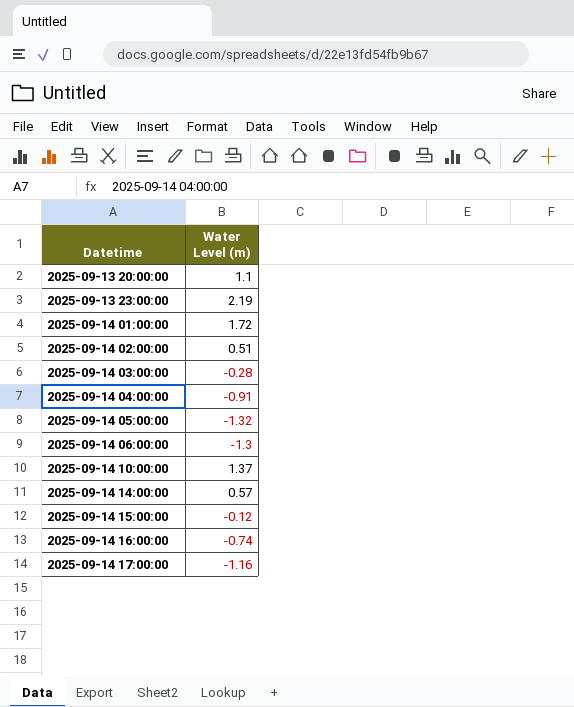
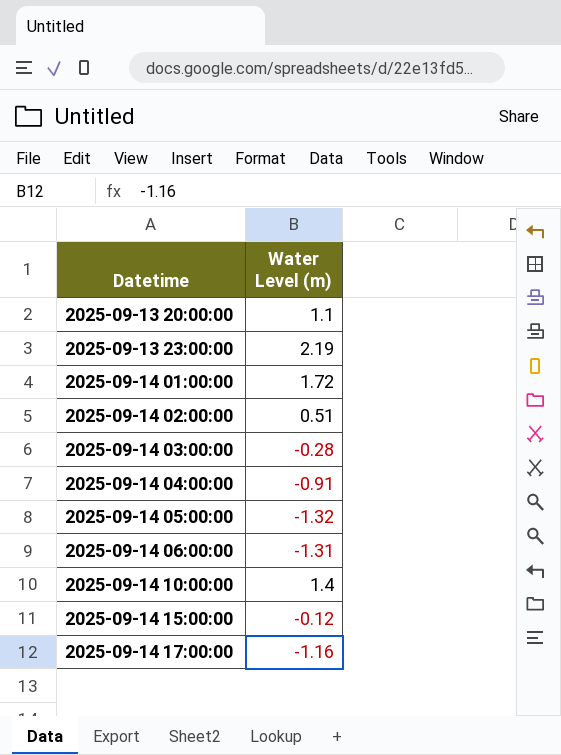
row 2025-09-14 14:00:00: 0.57 -> none
row 2025-09-14 16:00:00: -0.74 -> none
2025-09-14 06:00:00 | Water Level (m): -1.3 -> -1.31
2025-09-14 10:00:00 | Water Level (m): 1.37 -> 1.4

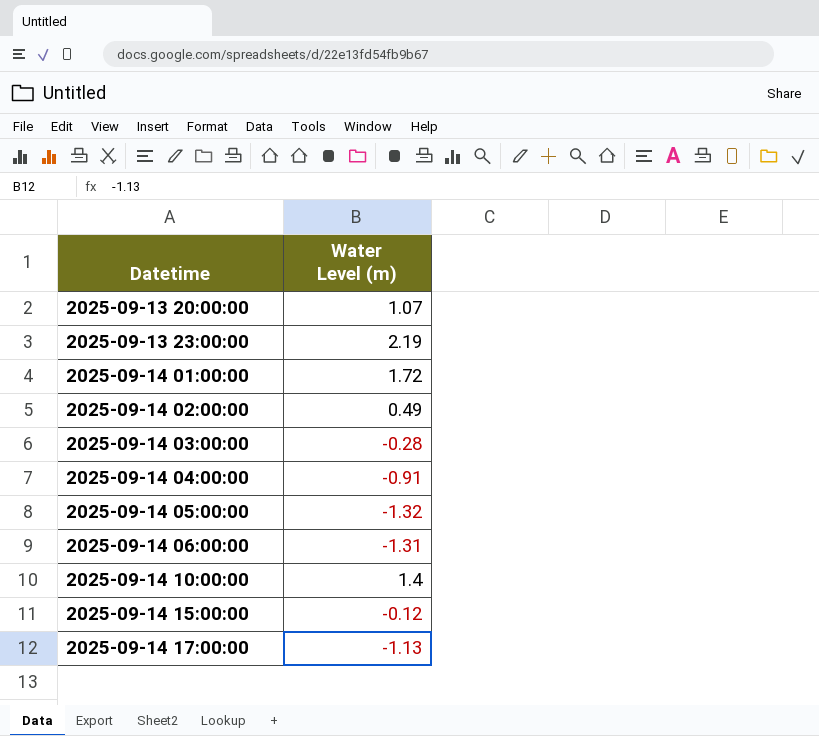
2025-09-13 20:00:00 | Water Level (m): 1.1 -> 1.07
2025-09-14 02:00:00 | Water Level (m): 0.51 -> 0.49
2025-09-14 17:00:00 | Water Level (m): -1.16 -> -1.13

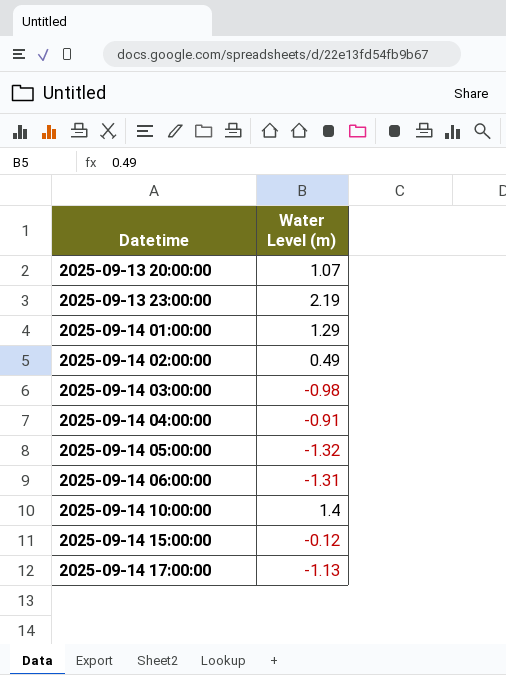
2025-09-14 01:00:00 | Water Level (m): 1.72 -> 1.29
2025-09-14 03:00:00 | Water Level (m): -0.28 -> -0.98

